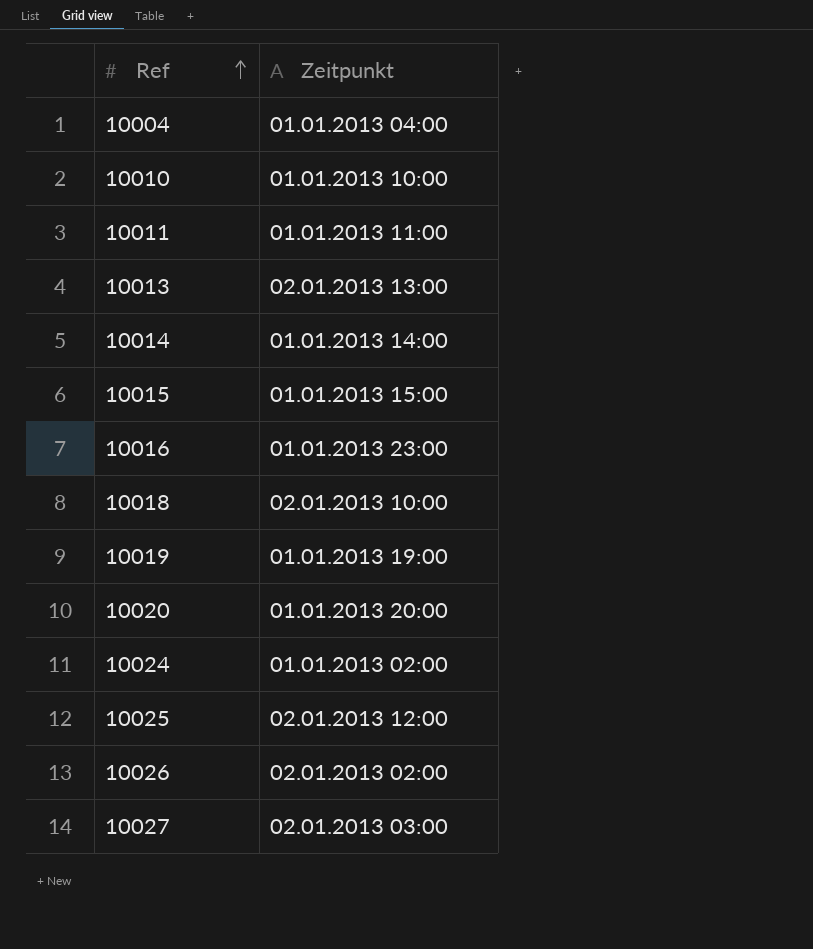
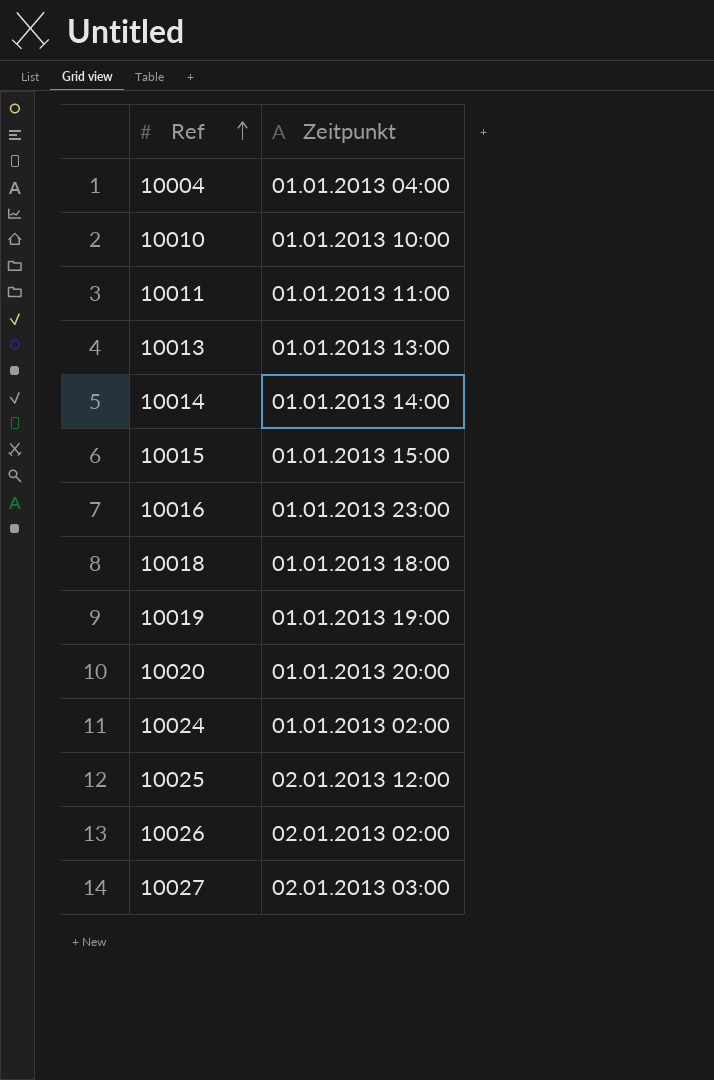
10013 | Zeitpunkt: 02.01.2013 13:00 -> 01.01.2013 13:00
10018 | Zeitpunkt: 02.01.2013 10:00 -> 01.01.2013 18:00

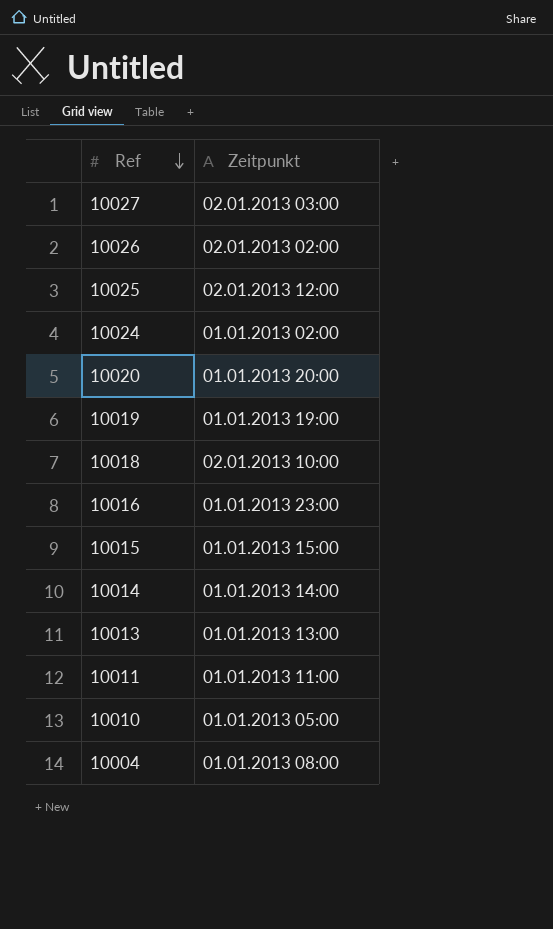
row order: Ref ascending -> Ref descending
10018 | Zeitpunkt: 01.01.2013 18:00 -> 02.01.2013 10:00
10010 | Zeitpunkt: 01.01.2013 10:00 -> 01.01.2013 05:00
10004 | Zeitpunkt: 01.01.2013 04:00 -> 01.01.2013 08:00

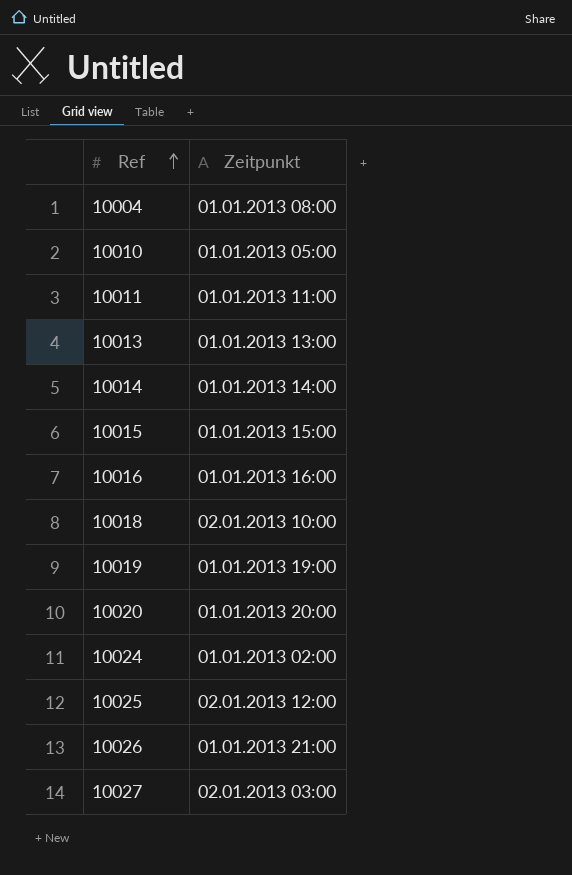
row order: Ref descending -> Ref ascending
10016 | Zeitpunkt: 01.01.2013 23:00 -> 01.01.2013 16:00
10026 | Zeitpunkt: 02.01.2013 02:00 -> 01.01.2013 21:00

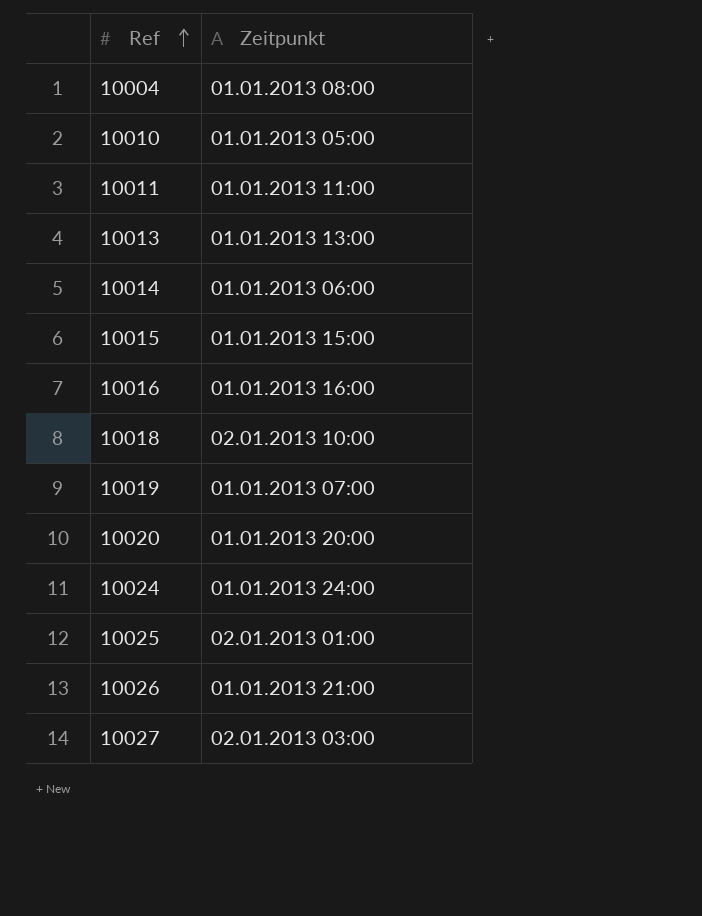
10014 | Zeitpunkt: 01.01.2013 14:00 -> 01.01.2013 06:00
10019 | Zeitpunkt: 01.01.2013 19:00 -> 01.01.2013 07:00
10024 | Zeitpunkt: 01.01.2013 02:00 -> 01.01.2013 24:00
10025 | Zeitpunkt: 02.01.2013 12:00 -> 02.01.2013 01:00

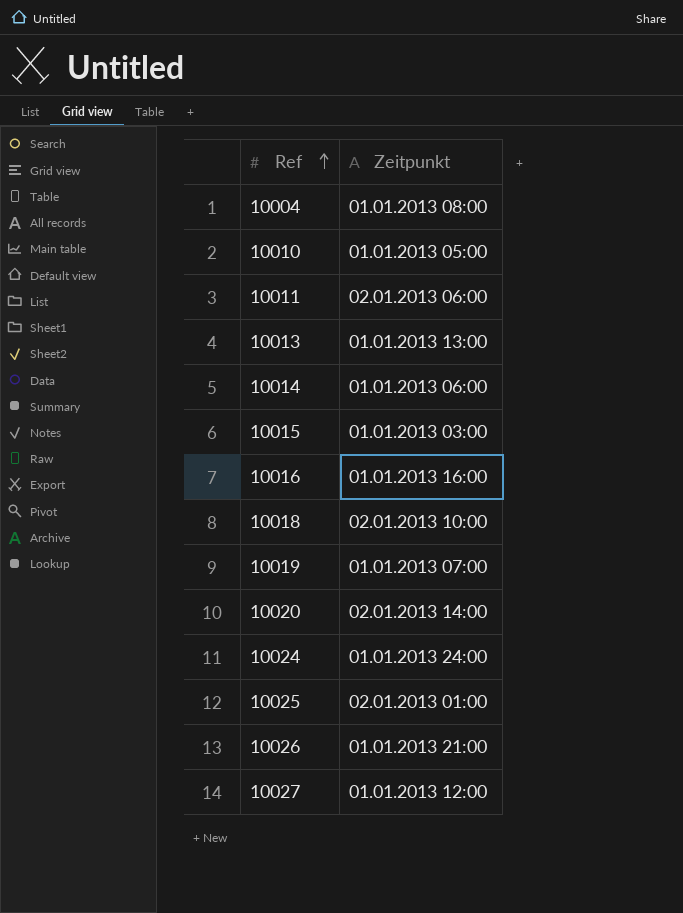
10011 | Zeitpunkt: 01.01.2013 11:00 -> 02.01.2013 06:00
10015 | Zeitpunkt: 01.01.2013 15:00 -> 01.01.2013 03:00
10020 | Zeitpunkt: 01.01.2013 20:00 -> 02.01.2013 14:00
10027 | Zeitpunkt: 02.01.2013 03:00 -> 01.01.2013 12:00

